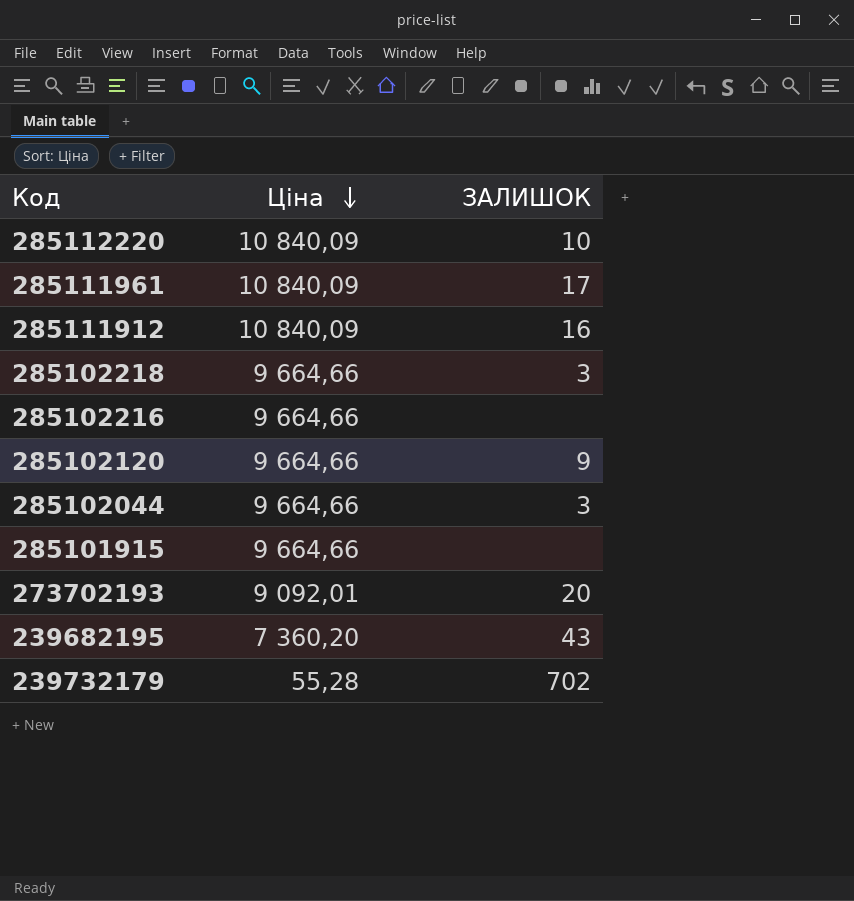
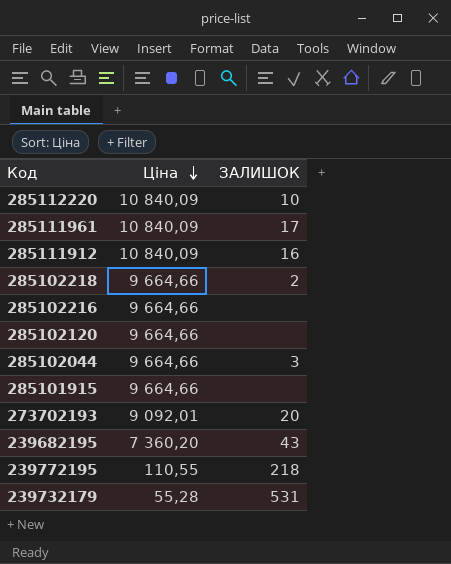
285102218 | ЗАЛИШОК: 3 -> 2
285102120 | ЗАЛИШОК: 9 -> none
row 239772195: none -> 110,55 | 218
239732179 | ЗАЛИШОК: 702 -> 531

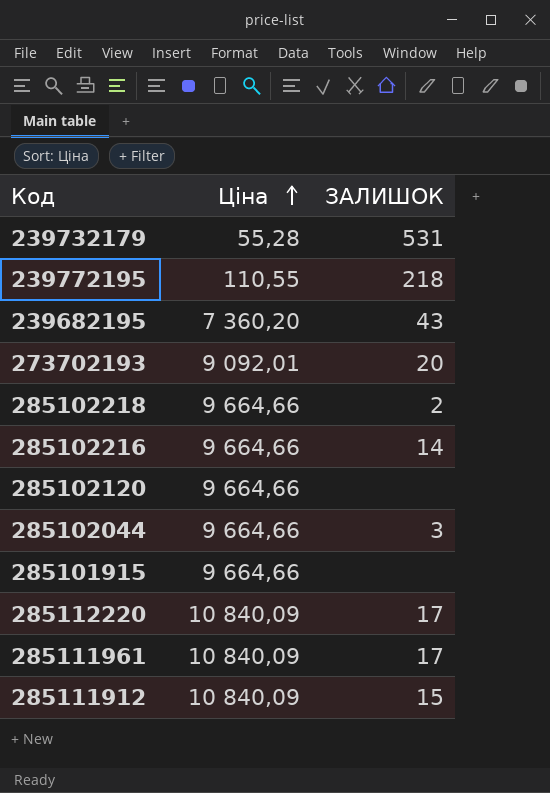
row order: Ціна descending -> Ціна ascending
285102216 | ЗАЛИШОК: none -> 14
285112220 | ЗАЛИШОК: 10 -> 17
285111912 | ЗАЛИШОК: 16 -> 15

